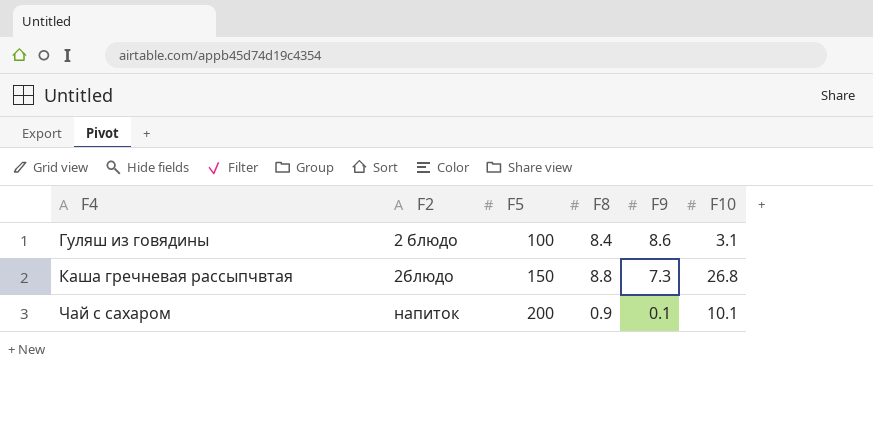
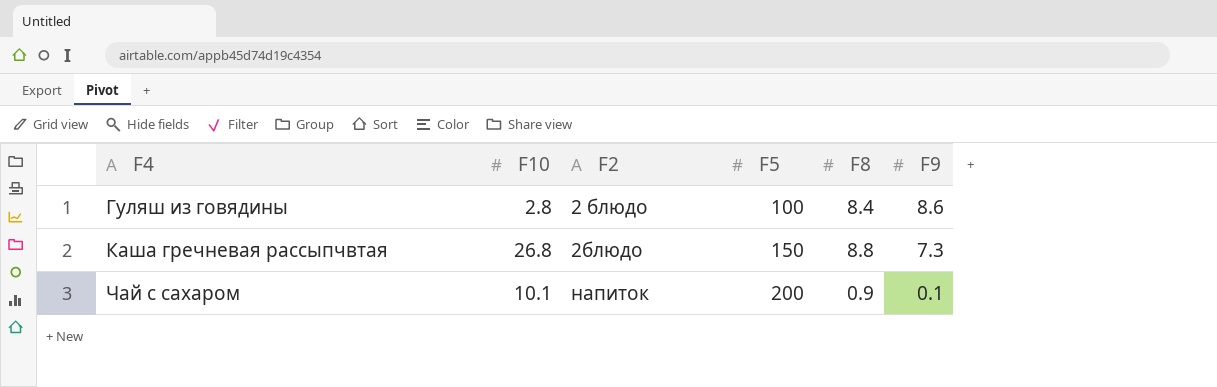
column F10 | position: 6 -> 2
Гуляш из говядины | F10: 3.1 -> 2.8

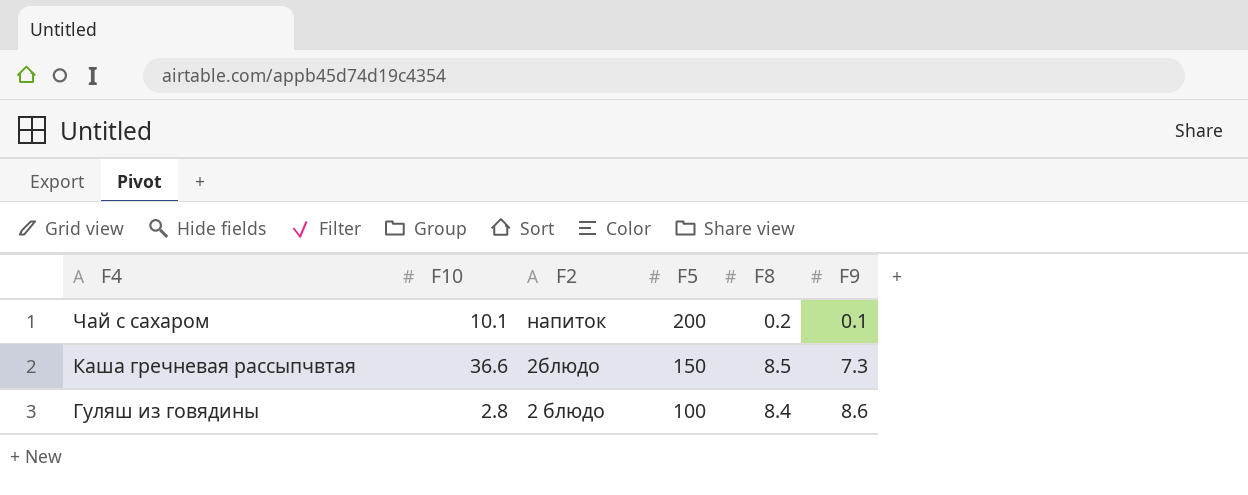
row order: F4 ascending -> F4 descending
Чай с сахаром | F8: 0.9 -> 0.2
Каша гречневая рассыпчвтая | F10: 26.8 -> 36.6
Каша гречневая рассыпчвтая | F8: 8.8 -> 8.5

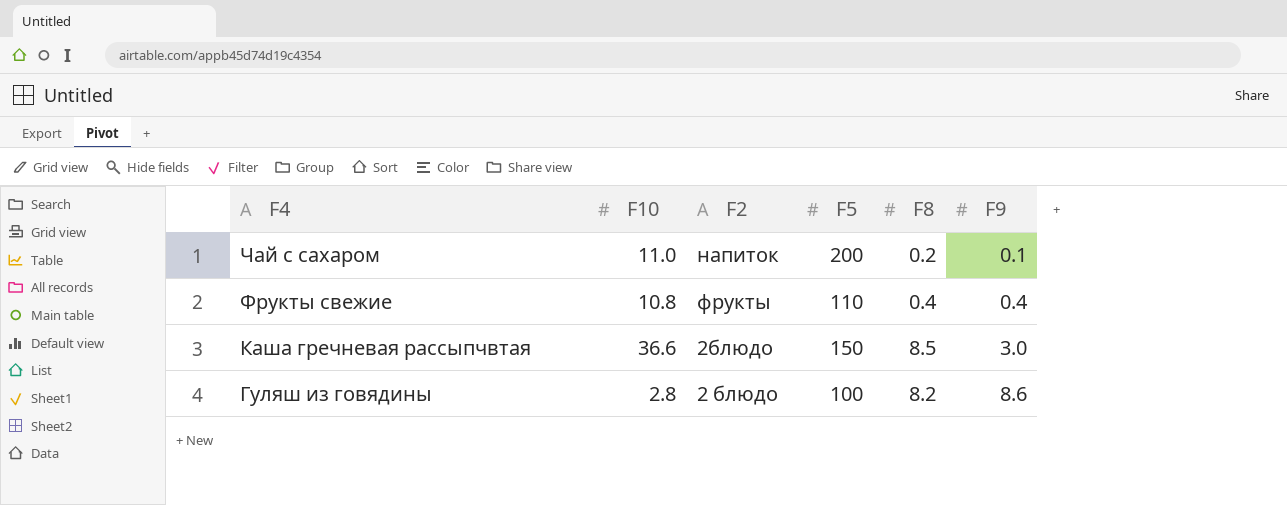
Чай с сахаром | F10: 10.1 -> 11.0
row Фрукты свежие: none -> 10.8 | фрукты | 110 | 0.4 | 0.4
Каша гречневая рассыпчвтая | F9: 7.3 -> 3.0
Гуляш из говядины | F8: 8.4 -> 8.2

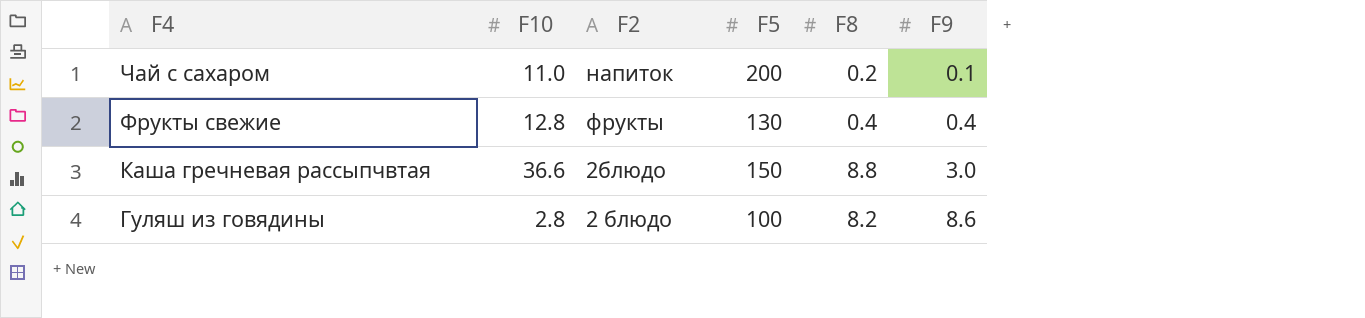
Фрукты свежие | F10: 10.8 -> 12.8
Фрукты свежие | F5: 110 -> 130
Каша гречневая рассыпчвтая | F8: 8.5 -> 8.8

